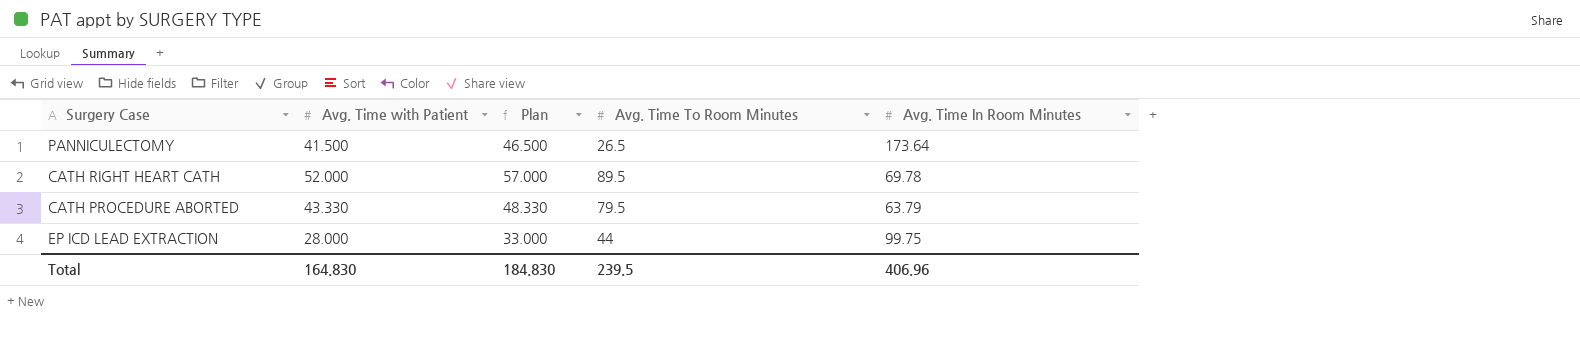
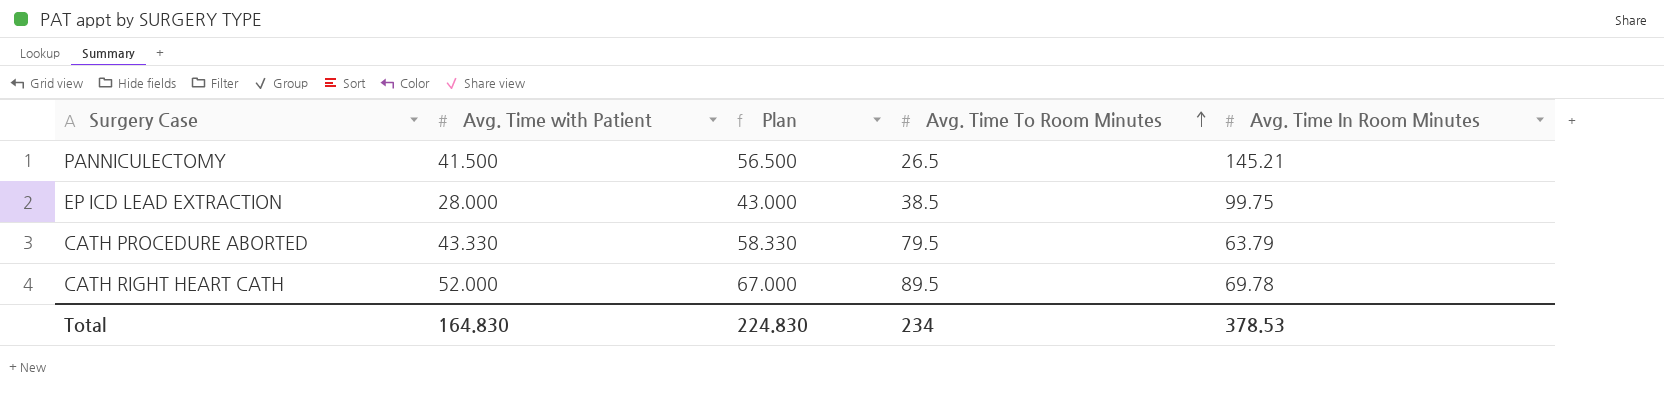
row order: none -> Avg. Time To Room Minutes ascending
column Plan | formula: [Avg. Time with Patient] + 5 -> [Avg. Time with Patient] + 15
PANNICULECTOMY | Avg. Time In Room Minutes: 173.64 -> 145.21
EP ICD LEAD EXTRACTION | Avg. Time To Room Minutes: 44 -> 38.5
Total | Plan: 184.830 -> 224.830
Total | Avg. Time To Room Minutes: 239.5 -> 234
Total | Avg. Time In Room Minutes: 406.96 -> 378.53

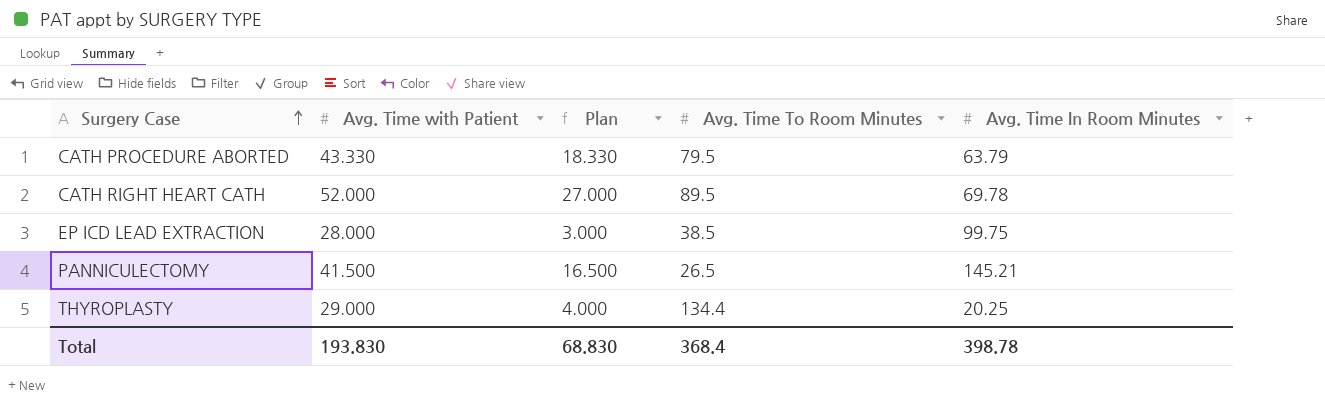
row order: Avg. Time To Room Minutes ascending -> Surgery Case ascending
column Plan | formula: [Avg. Time with Patient] + 15 -> [Avg. Time with Patient] - 25
row THYROPLASTY: none -> 29.000 | 4.000 | 134.4 | 20.25
Total | Avg. Time with Patient: 164.830 -> 193.830
Total | Plan: 224.830 -> 68.830
Total | Avg. Time To Room Minutes: 234 -> 368.4
Total | Avg. Time In Room Minutes: 378.53 -> 398.78

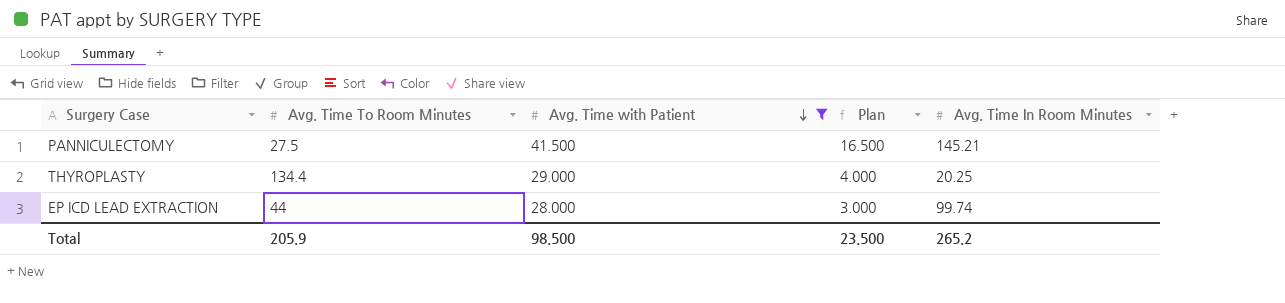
filter: none -> Avg. Time with Patient <= 41.500
row order: Surgery Case ascending -> Avg. Time with Patient descending
column Avg. Time To Room Minutes | position: 4 -> 2
PANNICULECTOMY | Avg. Time To Room Minutes: 26.5 -> 27.5
EP ICD LEAD EXTRACTION | Avg. Time To Room Minutes: 38.5 -> 44
EP ICD LEAD EXTRACTION | Avg. Time In Room Minutes: 99.75 -> 99.74
Total | Avg. Time To Room Minutes: 368.4 -> 205.9
Total | Avg. Time with Patient: 193.830 -> 98.500
Total | Plan: 68.830 -> 23.500
Total | Avg. Time In Room Minutes: 398.78 -> 265.2

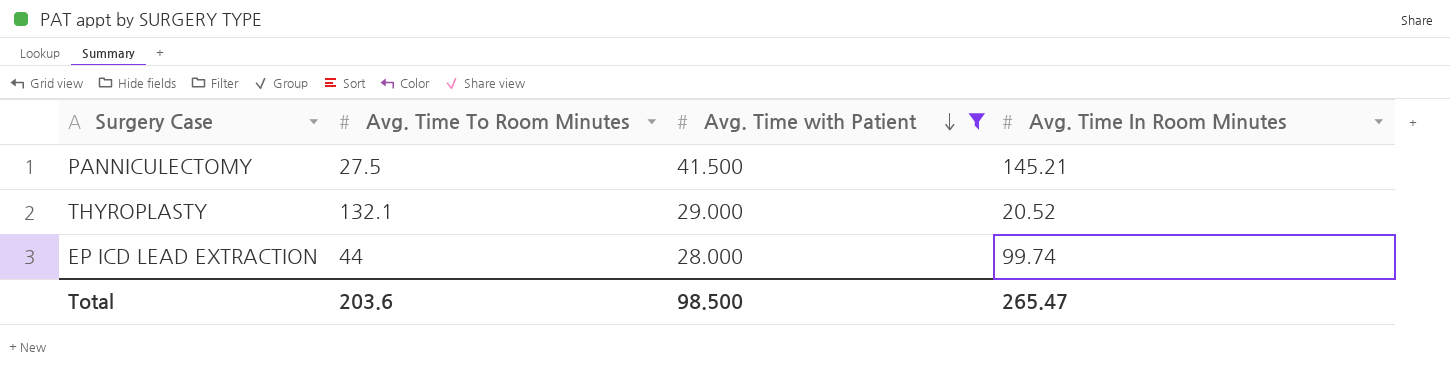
column Plan | formula: [Avg. Time with Patient] - 25 -> none
THYROPLASTY | Avg. Time To Room Minutes: 134.4 -> 132.1
THYROPLASTY | Avg. Time In Room Minutes: 20.25 -> 20.52
Total | Avg. Time To Room Minutes: 205.9 -> 203.6
Total | Avg. Time In Room Minutes: 265.2 -> 265.47

